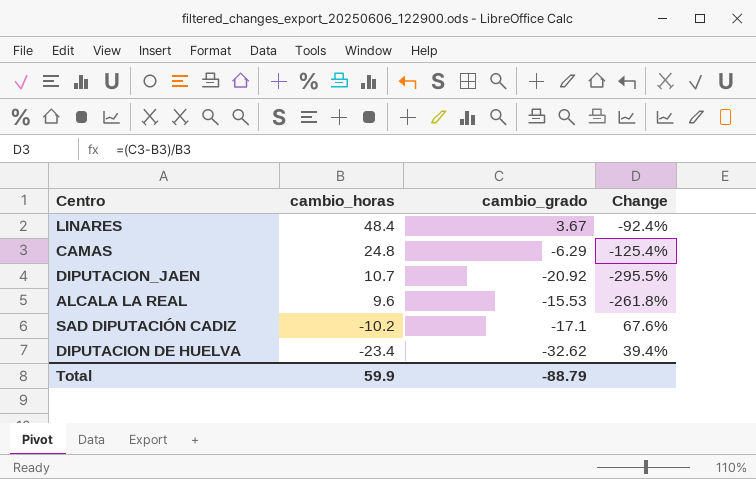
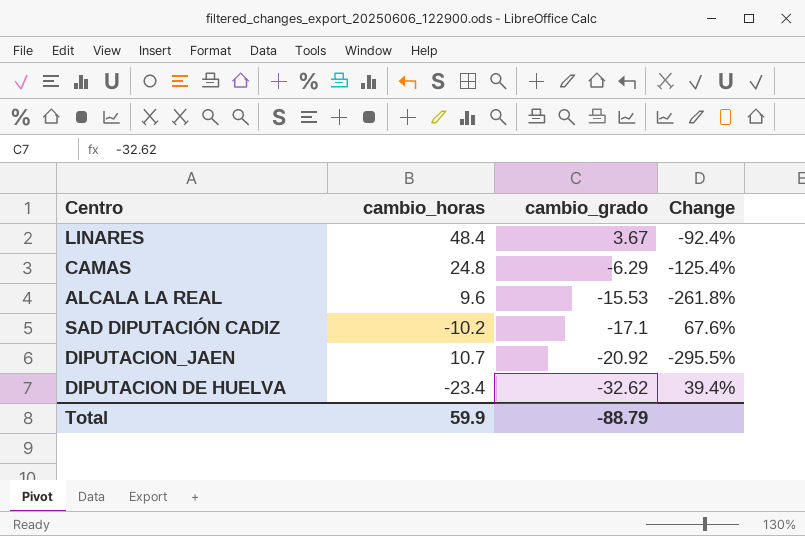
row order: cambio_horas descending -> cambio_grado descending

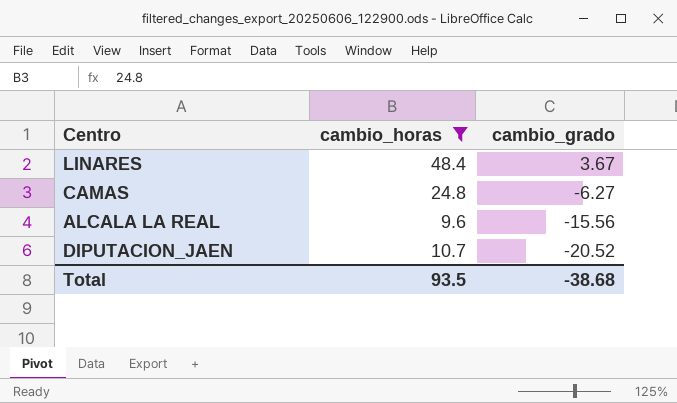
filter: none -> cambio_horas >= 9.6
column Change | formula: ([cambio_grado] - [cambio_horas]) / [cambio_horas] -> none
CAMAS | cambio_grado: -6.29 -> -6.27
ALCALA LA REAL | cambio_grado: -15.53 -> -15.56
DIPUTACION_JAEN | cambio_grado: -20.92 -> -20.52
Total | cambio_horas: 59.9 -> 93.5
Total | cambio_grado: -88.79 -> -38.68

